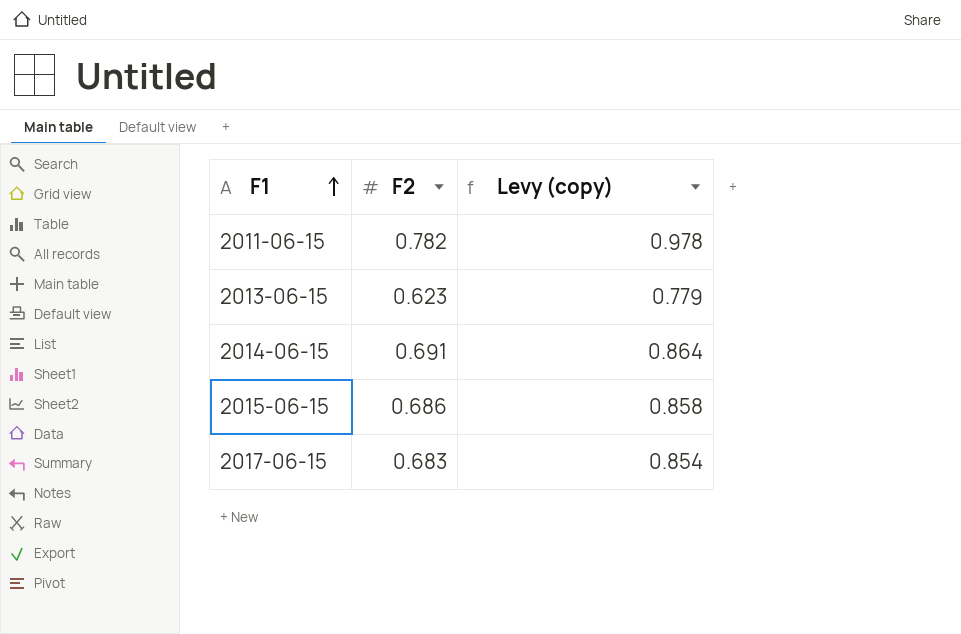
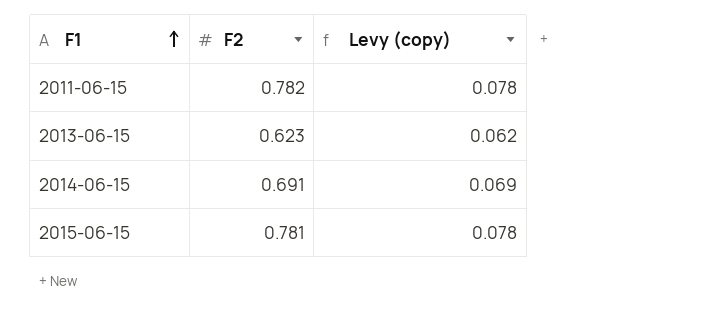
column Levy (copy) | formula: [F2] * 1.25 -> [F2] * 0.1
row 2017-06-15: 0.683 | 0.854 -> none
2015-06-15 | F2: 0.686 -> 0.781

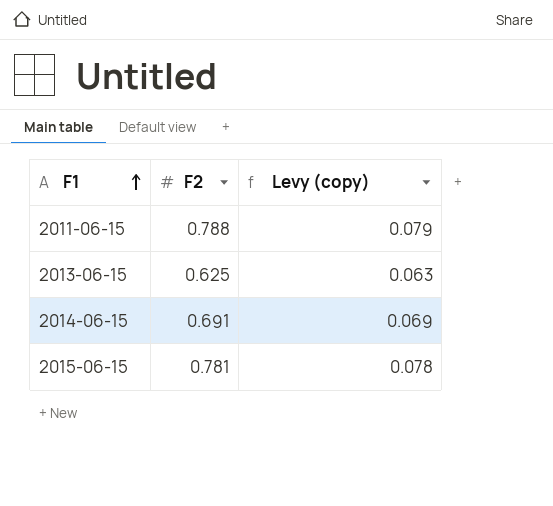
2011-06-15 | F2: 0.782 -> 0.788
2011-06-15 | Levy (copy): 0.078 -> 0.079
2013-06-15 | F2: 0.623 -> 0.625
2013-06-15 | Levy (copy): 0.062 -> 0.063

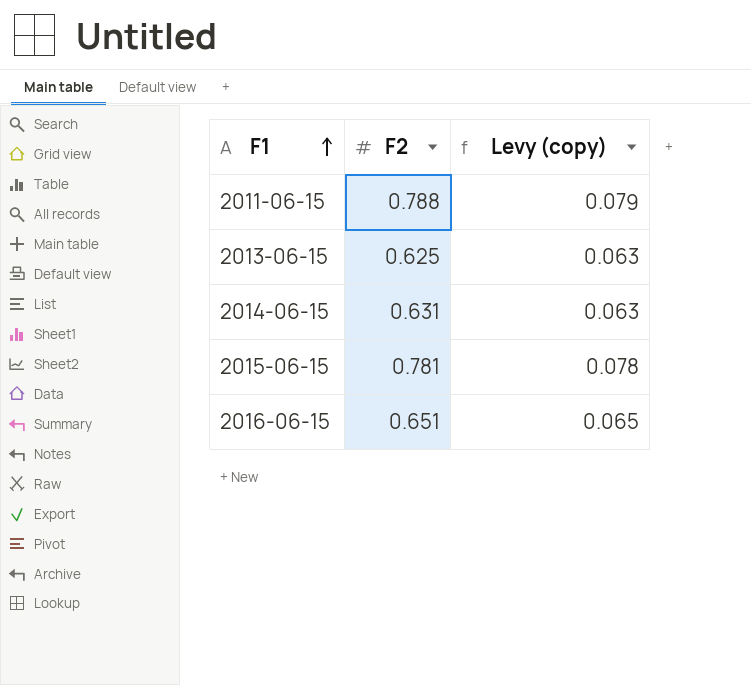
2014-06-15 | F2: 0.691 -> 0.631
2014-06-15 | Levy (copy): 0.069 -> 0.063
row 2016-06-15: none -> 0.651 | 0.065

